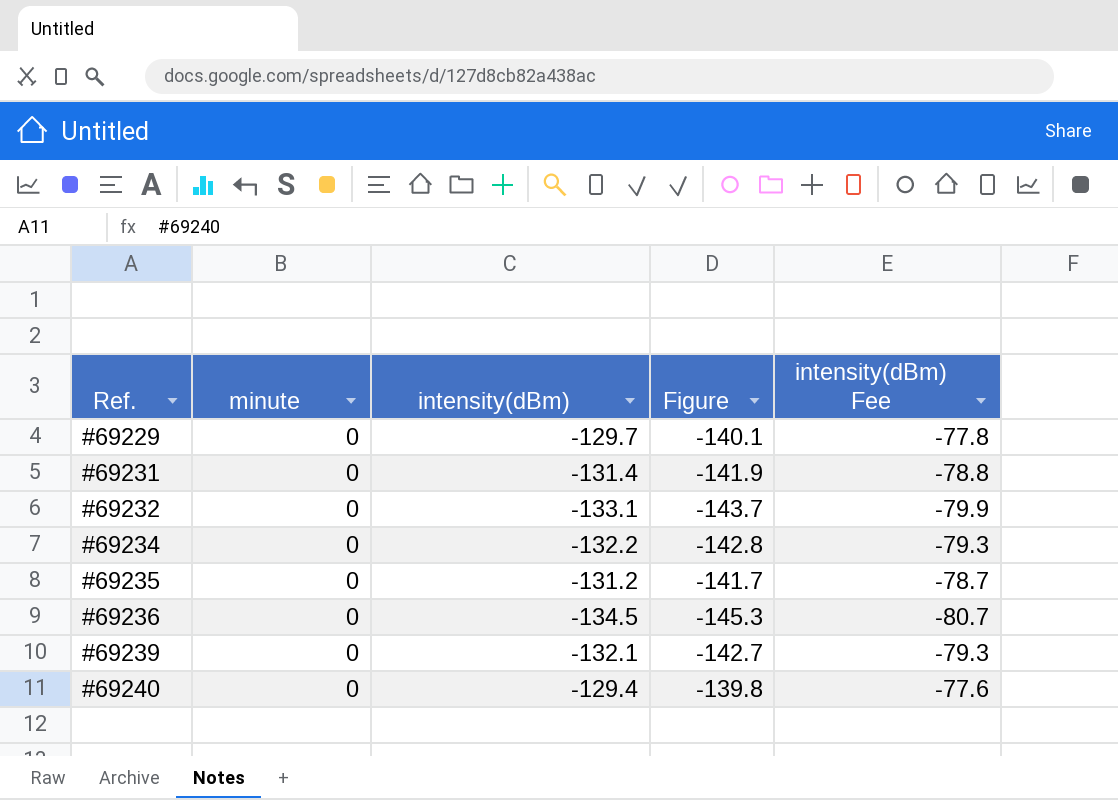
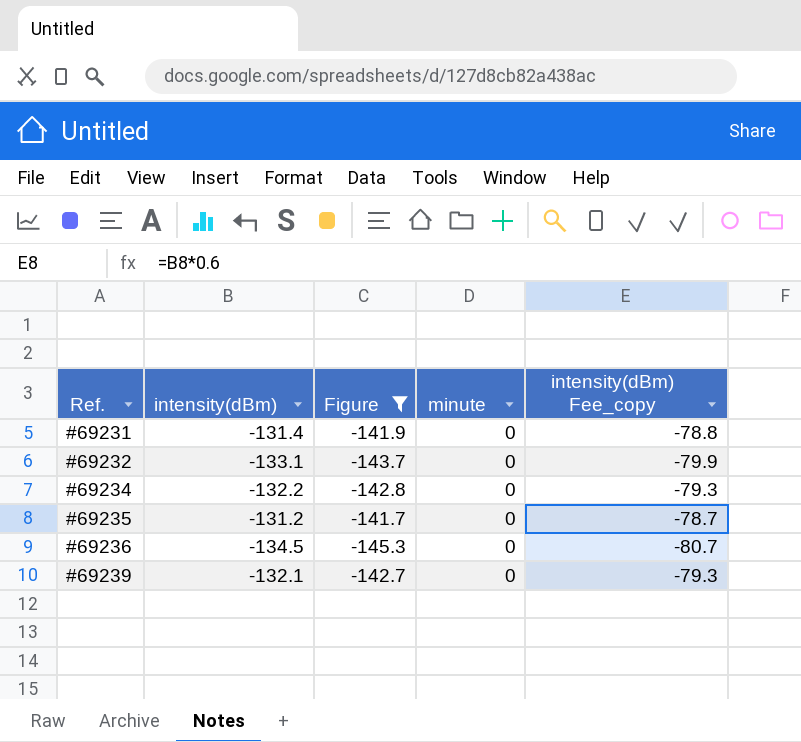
filter: none -> Figure <= -141.7
column minute | position: 2 -> 4
column name: intensity(dBm) Fee -> intensity(dBm) Fee_copy

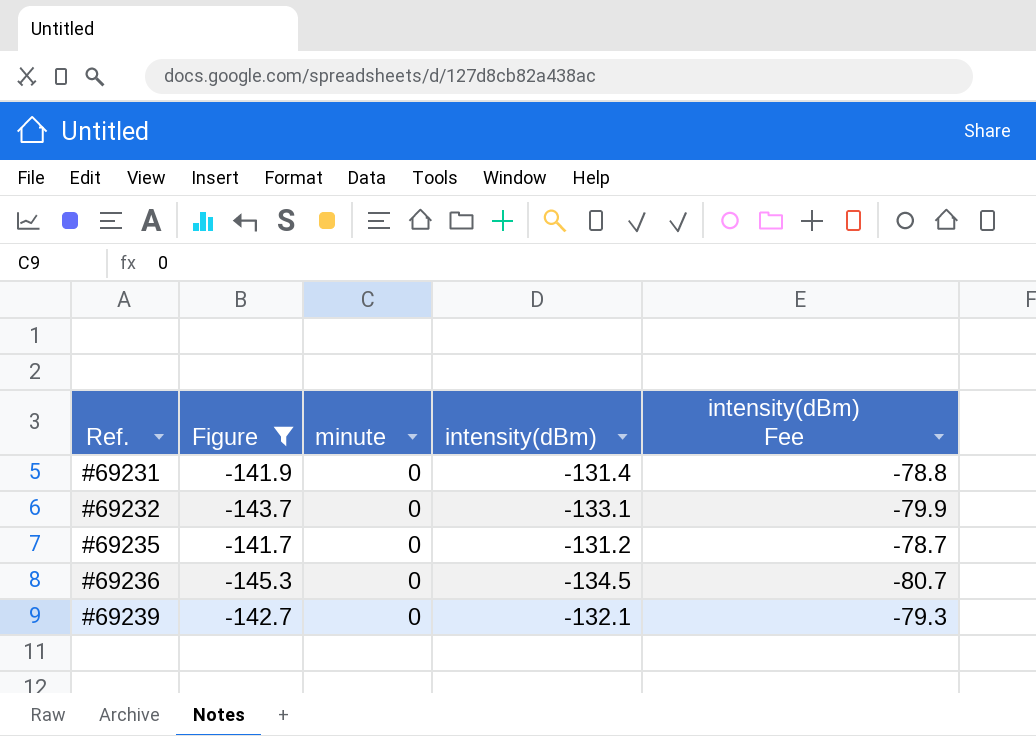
column intensity(dBm) | position: 2 -> 4
column name: intensity(dBm) Fee_copy -> intensity(dBm) Fee
row #69234: -132.2 | -142.8 | 0 | -79.3 -> none

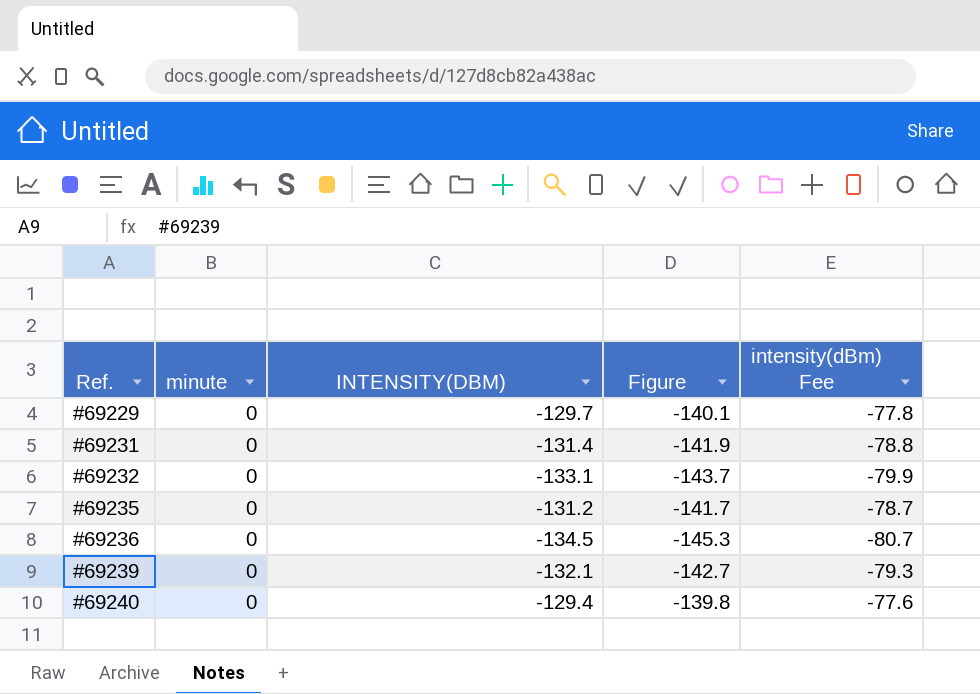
filter: Figure <= -141.7 -> none
column name: intensity(dBm) -> INTENSITY(DBM)
column Figure | position: 2 -> 4

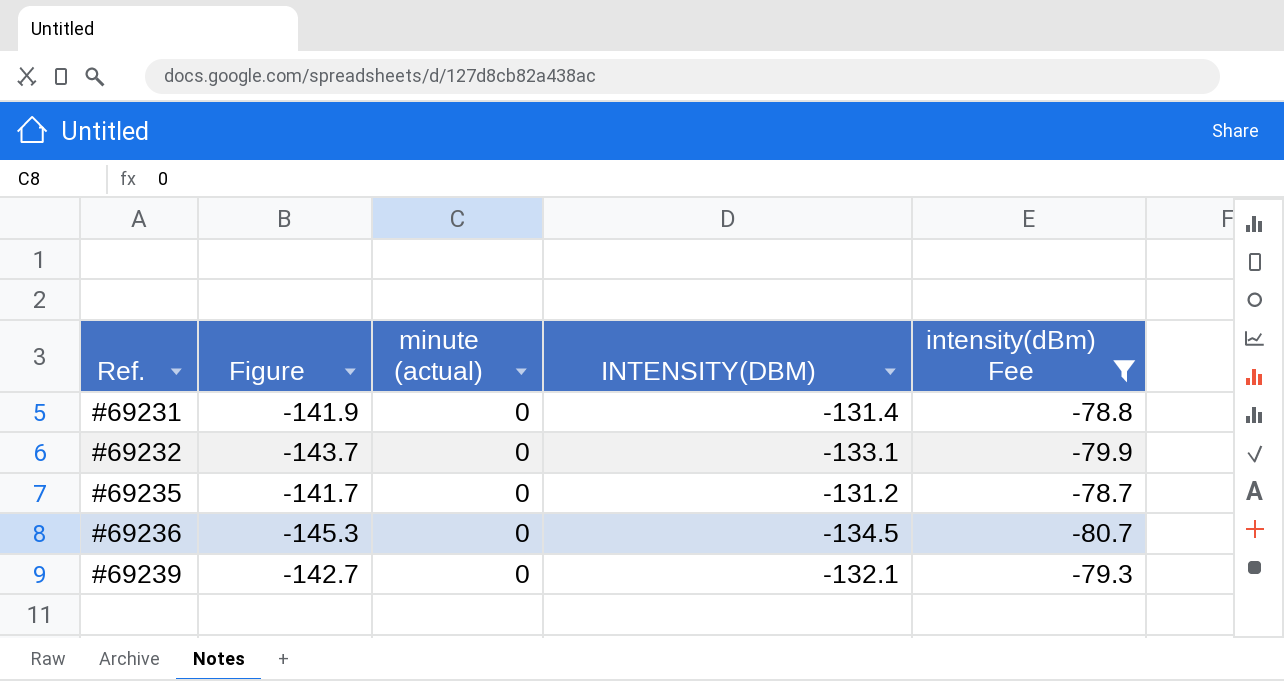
filter: none -> intensity(dBm) Fee <= -78.7
column Figure | position: 4 -> 2
column name: minute -> minute (actual)

